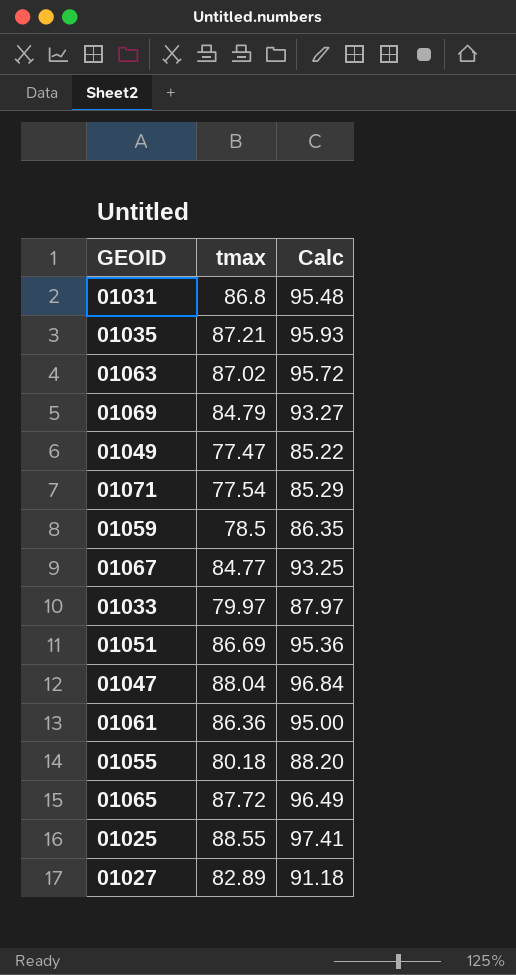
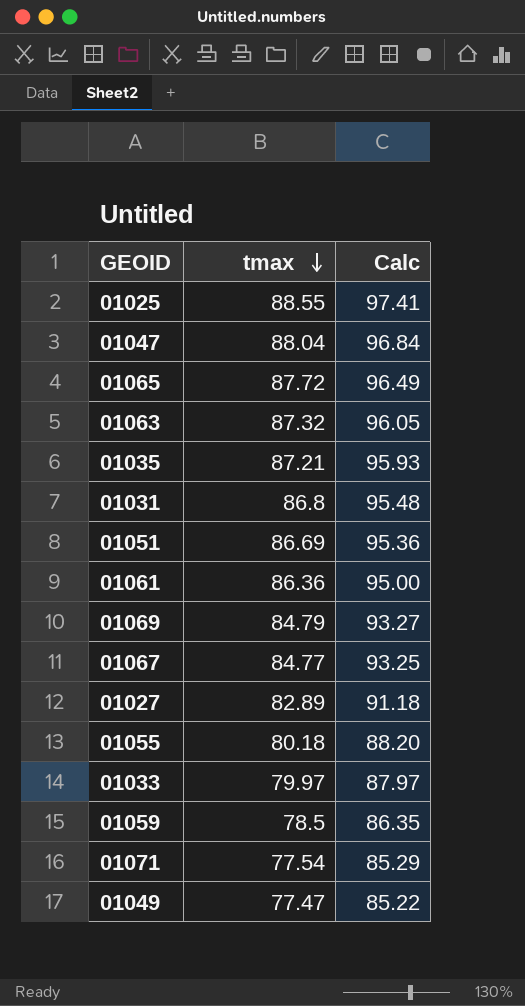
row order: none -> tmax descending
01063 | tmax: 87.02 -> 87.32
01063 | Calc: 95.72 -> 96.05

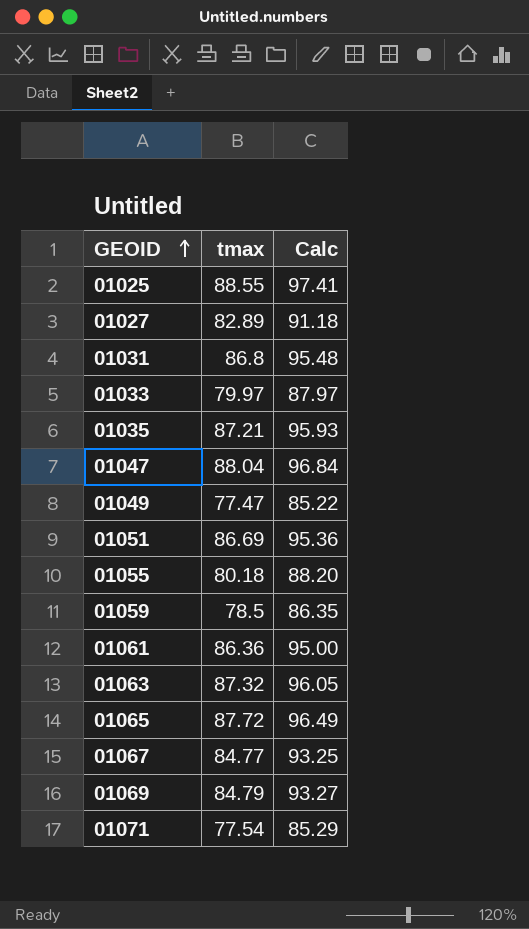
row order: tmax descending -> GEOID ascending

